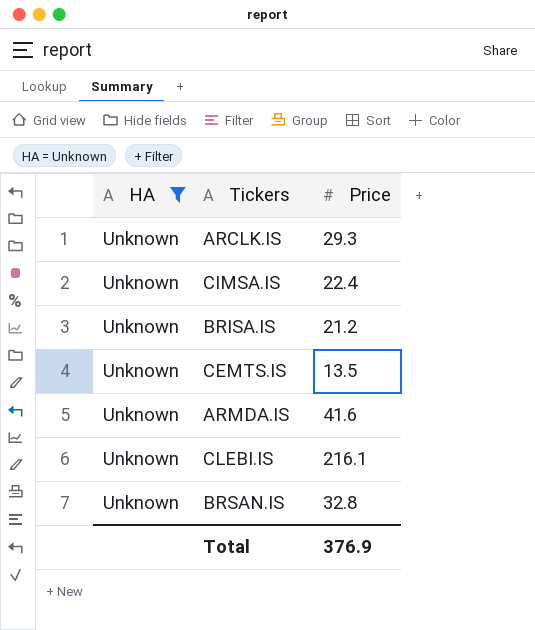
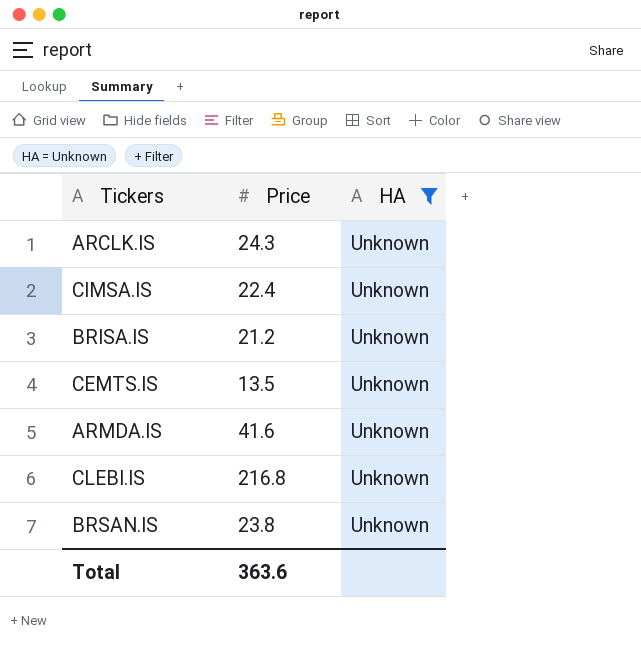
column HA | position: 1 -> 3
ARCLK.IS | Price: 29.3 -> 24.3
CLEBI.IS | Price: 216.1 -> 216.8
BRSAN.IS | Price: 32.8 -> 23.8
Total | Price: 376.9 -> 363.6

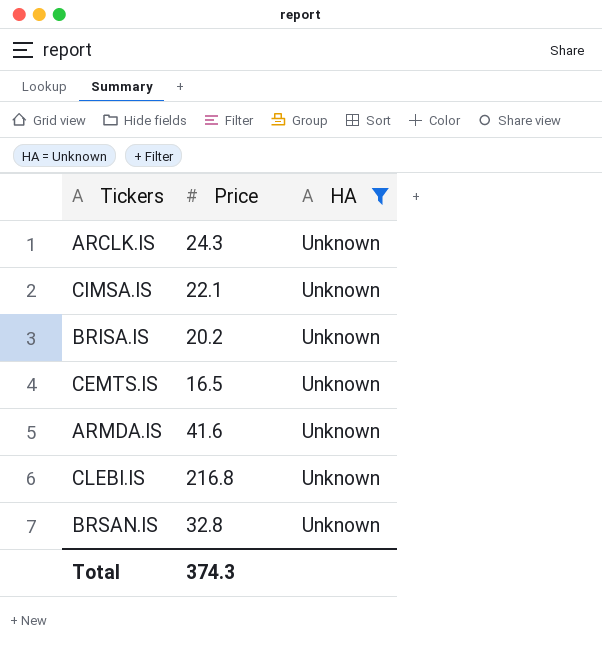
CIMSA.IS | Price: 22.4 -> 22.1
BRISA.IS | Price: 21.2 -> 20.2
CEMTS.IS | Price: 13.5 -> 16.5
BRSAN.IS | Price: 23.8 -> 32.8
Total | Price: 363.6 -> 374.3

